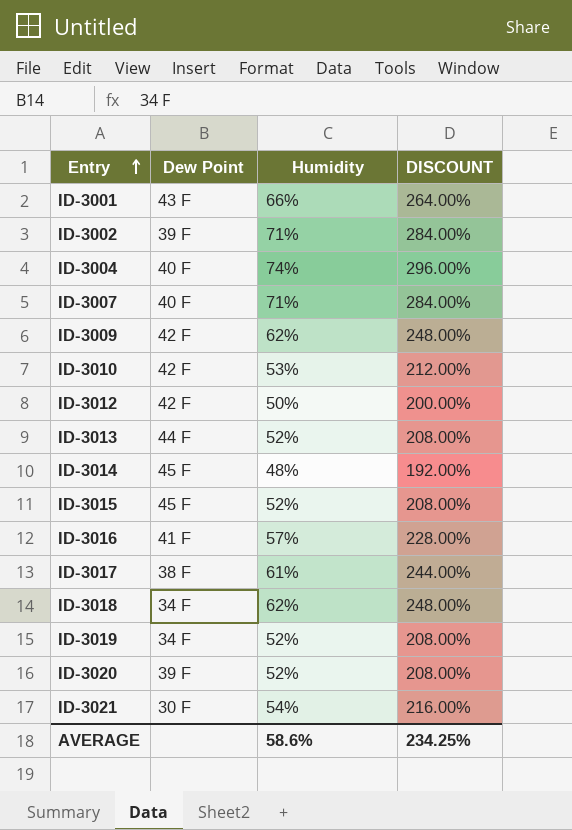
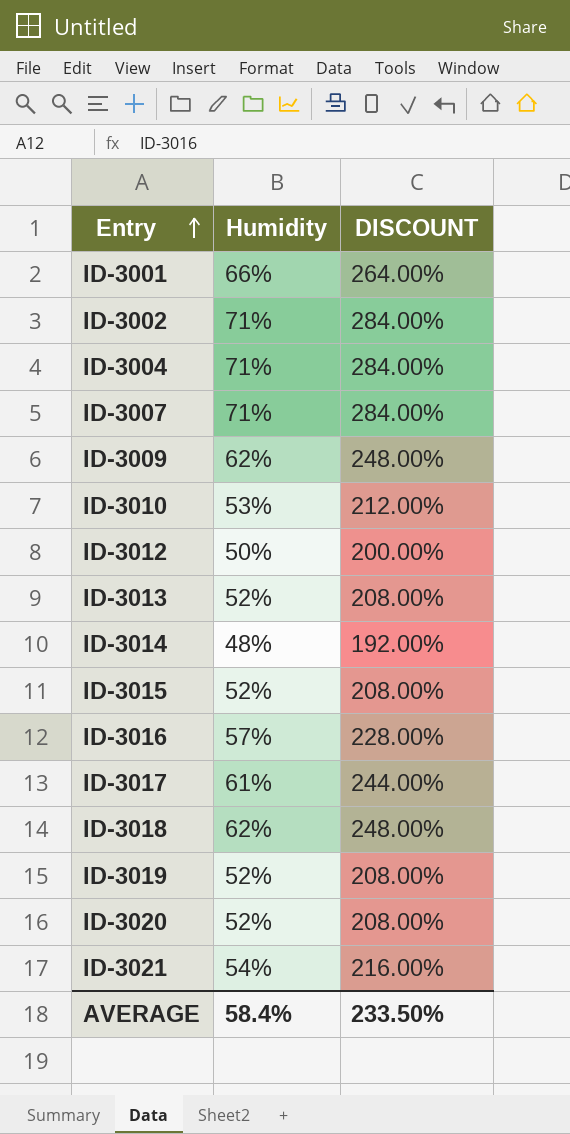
column Dew Point | position: 2 -> none
ID-3004 | Humidity: 74% -> 71%
ID-3004 | DISCOUNT: 296.00% -> 284.00%
AVERAGE | Humidity: 58.6% -> 58.4%
AVERAGE | DISCOUNT: 234.25% -> 233.50%

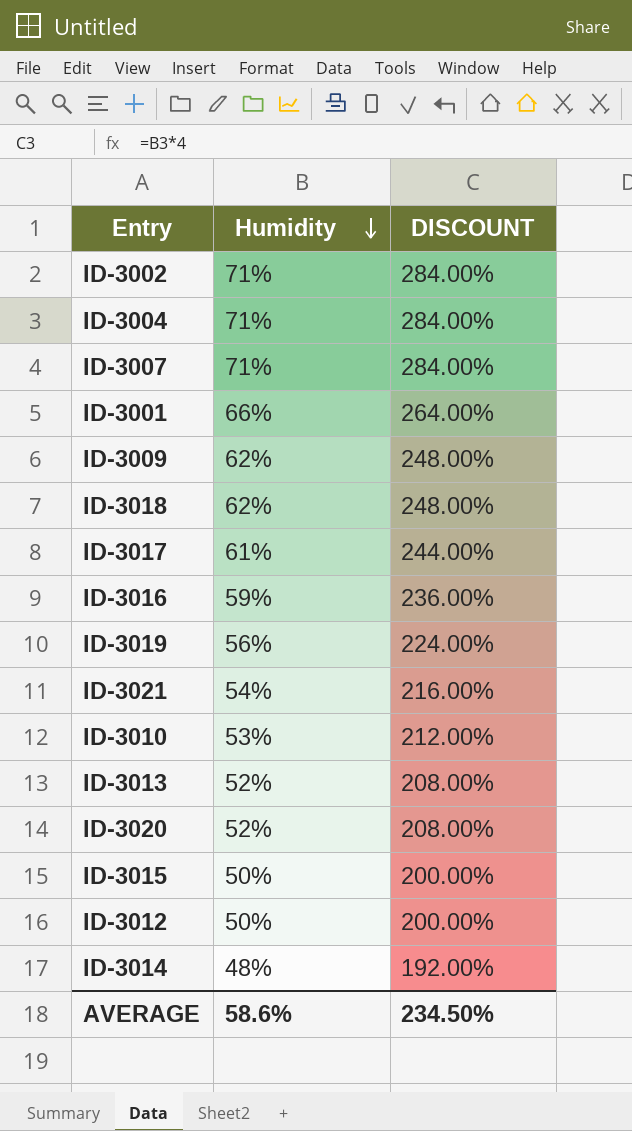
row order: Entry ascending -> Humidity descending
ID-3016 | Humidity: 57% -> 59%
ID-3016 | DISCOUNT: 228.00% -> 236.00%
ID-3019 | Humidity: 52% -> 56%
ID-3019 | DISCOUNT: 208.00% -> 224.00%
ID-3015 | Humidity: 52% -> 50%
ID-3015 | DISCOUNT: 208.00% -> 200.00%
AVERAGE | Humidity: 58.4% -> 58.6%
AVERAGE | DISCOUNT: 233.50% -> 234.50%

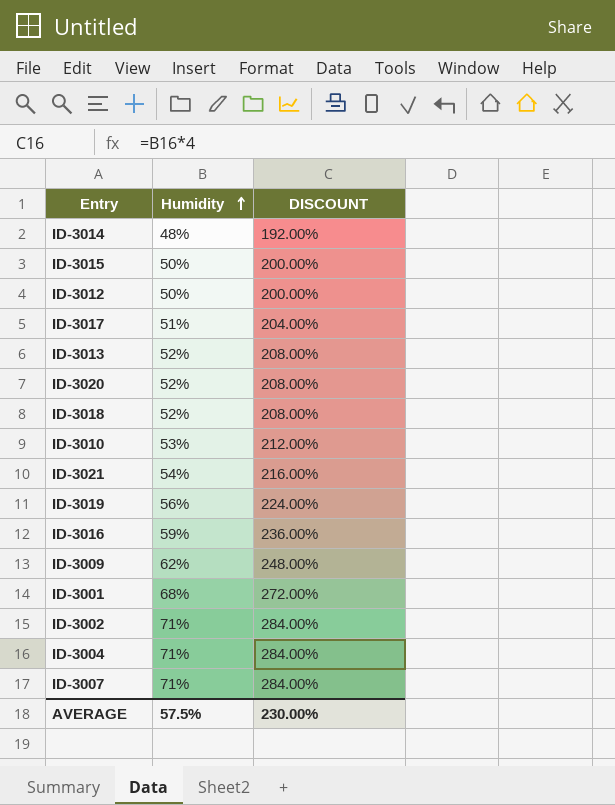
row order: Humidity descending -> Humidity ascending
ID-3017 | Humidity: 61% -> 51%
ID-3017 | DISCOUNT: 244.00% -> 204.00%
ID-3018 | Humidity: 62% -> 52%
ID-3018 | DISCOUNT: 248.00% -> 208.00%
ID-3001 | Humidity: 66% -> 68%
ID-3001 | DISCOUNT: 264.00% -> 272.00%
AVERAGE | Humidity: 58.6% -> 57.5%
AVERAGE | DISCOUNT: 234.50% -> 230.00%

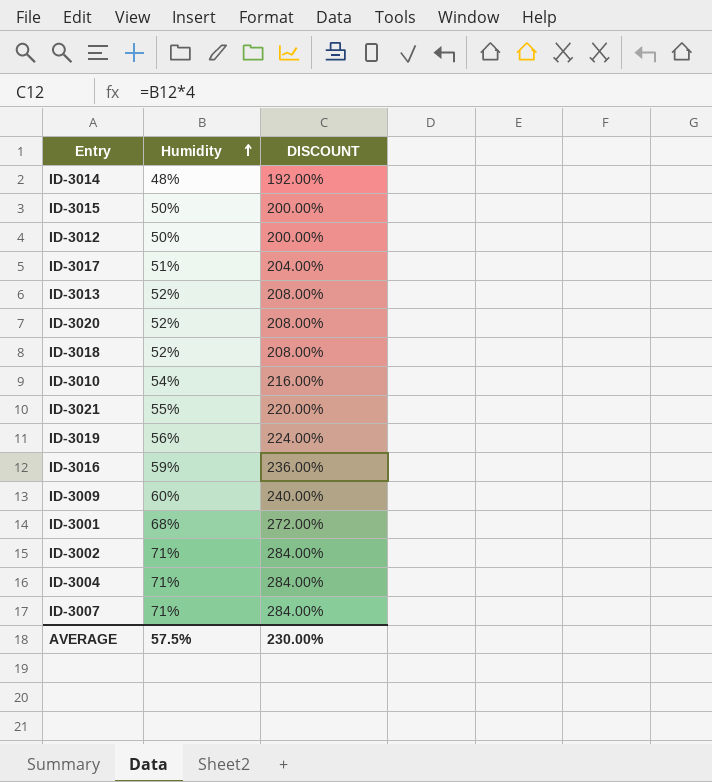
ID-3010 | Humidity: 53% -> 54%
ID-3010 | DISCOUNT: 212.00% -> 216.00%
ID-3021 | Humidity: 54% -> 55%
ID-3021 | DISCOUNT: 216.00% -> 220.00%
ID-3009 | Humidity: 62% -> 60%
ID-3009 | DISCOUNT: 248.00% -> 240.00%

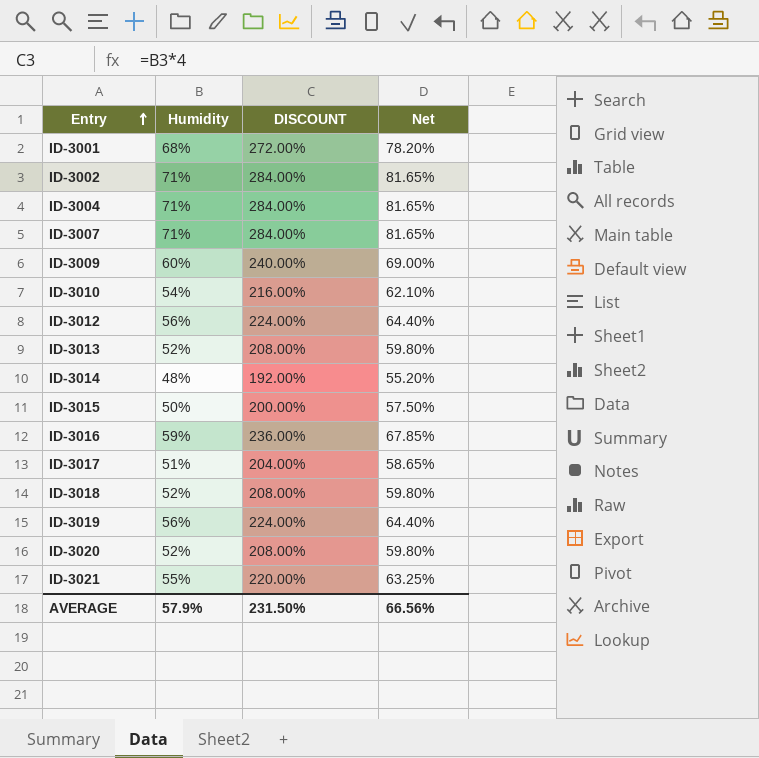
row order: Humidity ascending -> Entry ascending
column Net | formula: none -> [Humidity] * 1.15
ID-3012 | Humidity: 50% -> 56%
ID-3012 | DISCOUNT: 200.00% -> 224.00%
AVERAGE | Humidity: 57.5% -> 57.9%
AVERAGE | DISCOUNT: 230.00% -> 231.50%

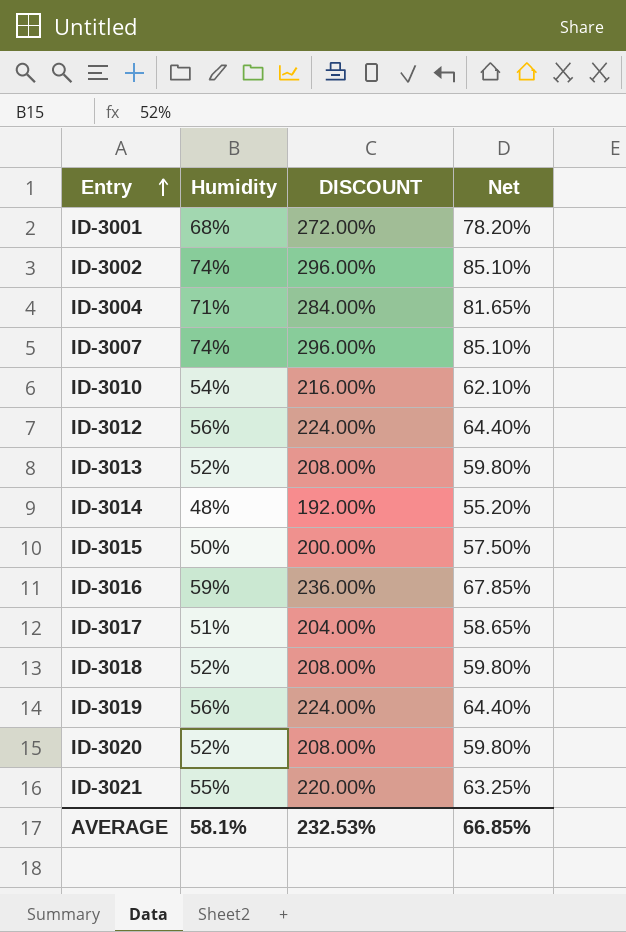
row ID-3009: 60% | 240.00% | 69.00% -> none
ID-3002 | Humidity: 71% -> 74%
ID-3002 | DISCOUNT: 284.00% -> 296.00%
ID-3002 | Net: 81.65% -> 85.10%
ID-3007 | Humidity: 71% -> 74%
ID-3007 | DISCOUNT: 284.00% -> 296.00%
ID-3007 | Net: 81.65% -> 85.10%
AVERAGE | Humidity: 57.9% -> 58.1%
AVERAGE | DISCOUNT: 231.50% -> 232.53%
AVERAGE | Net: 66.56% -> 66.85%

